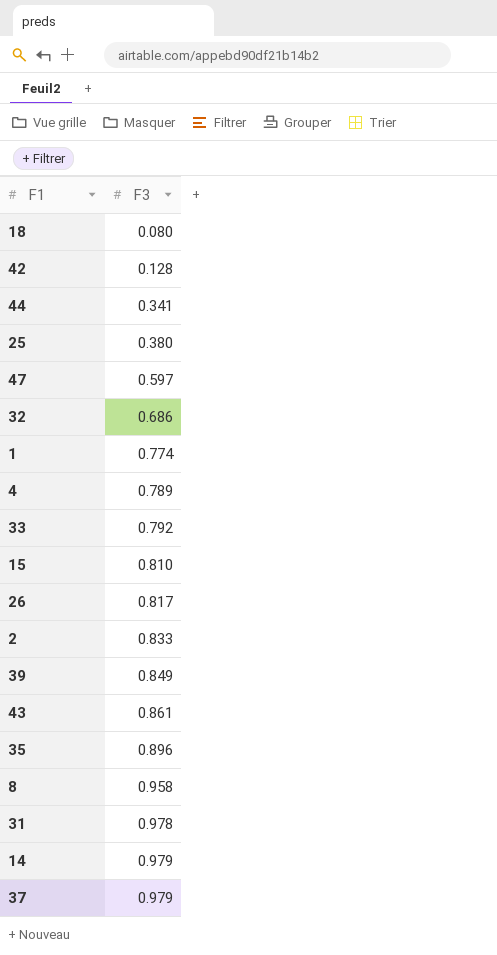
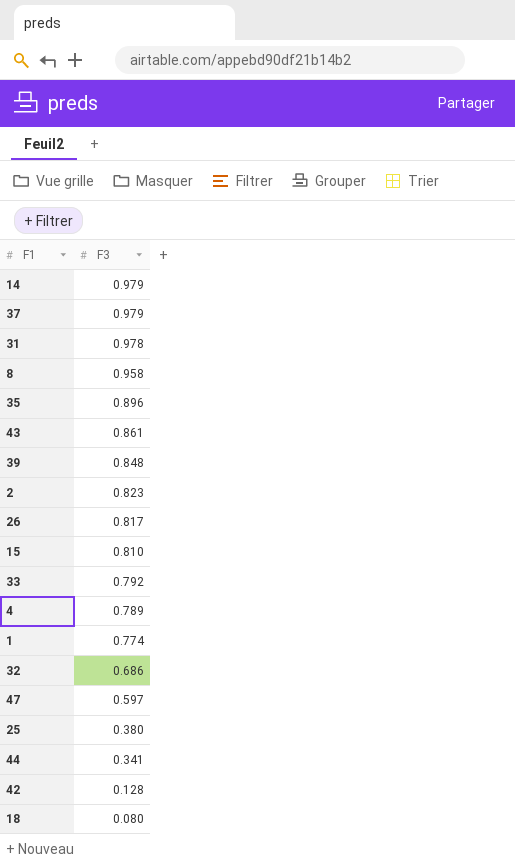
row order: F3 ascending -> F3 descending
39 | F3: 0.849 -> 0.848
2 | F3: 0.833 -> 0.823

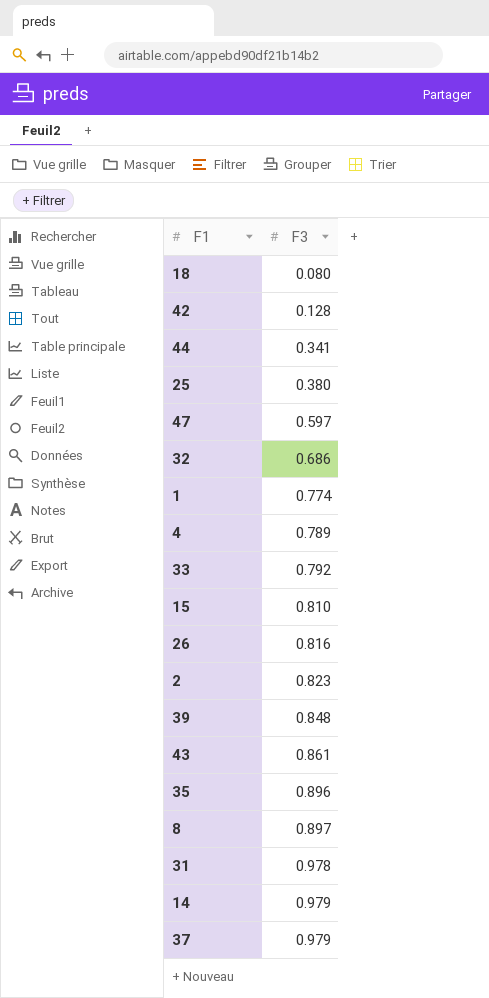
row order: F3 descending -> F3 ascending
26 | F3: 0.817 -> 0.816
8 | F3: 0.958 -> 0.897

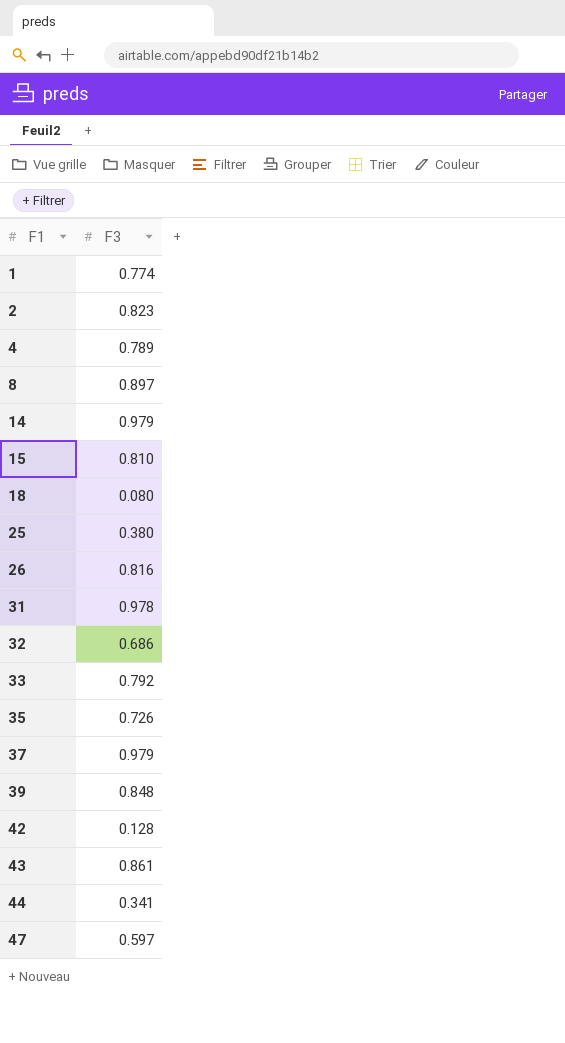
row order: F3 ascending -> F1 ascending
35 | F3: 0.896 -> 0.726

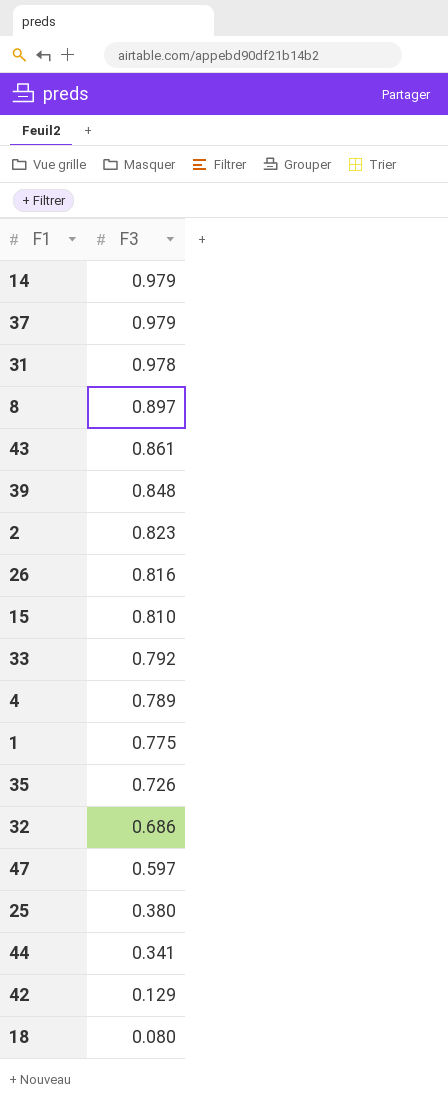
row order: F1 ascending -> F3 descending
1 | F3: 0.774 -> 0.775
42 | F3: 0.128 -> 0.129

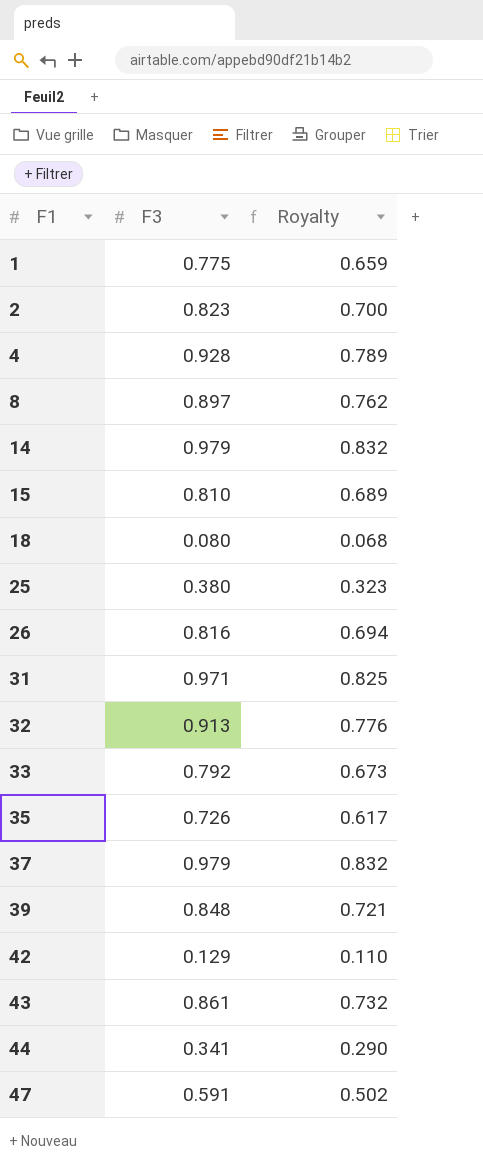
row order: F3 descending -> F1 ascending
column Royalty | formula: none -> [F3] * 0.85
4 | F3: 0.789 -> 0.928
31 | F3: 0.978 -> 0.971
32 | F3: 0.686 -> 0.913
47 | F3: 0.597 -> 0.591

